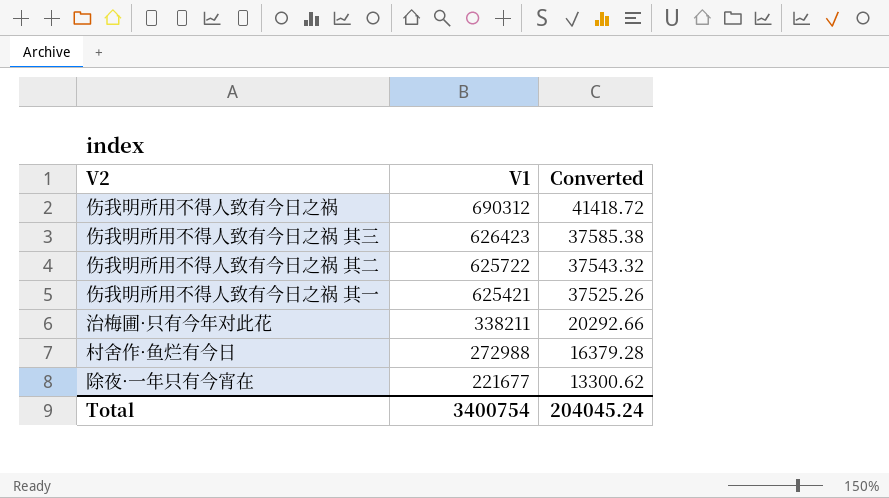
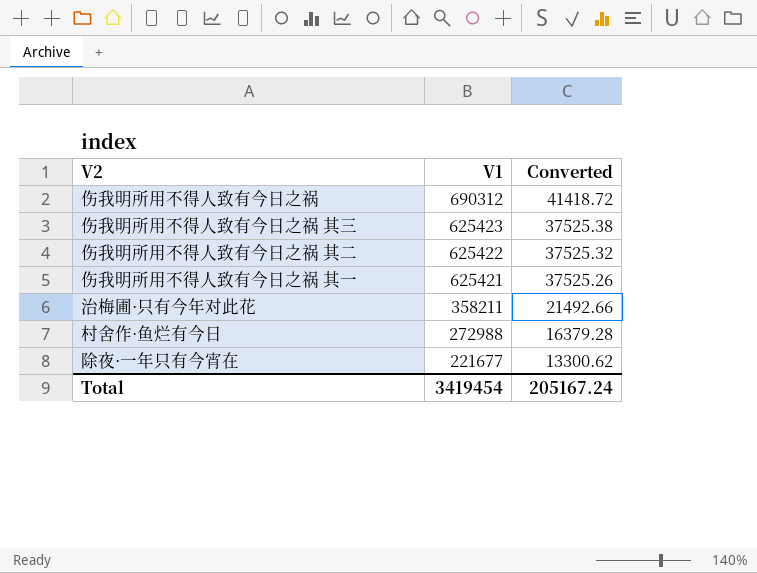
伤我明所用不得人致有今日之祸 其三 | V1: 626423 -> 625423
伤我明所用不得人致有今日之祸 其三 | Converted: 37585.38 -> 37525.38
伤我明所用不得人致有今日之祸 其二 | V1: 625722 -> 625422
伤我明所用不得人致有今日之祸 其二 | Converted: 37543.32 -> 37525.32
治梅圃·只有今年对此花 | V1: 338211 -> 358211
治梅圃·只有今年对此花 | Converted: 20292.66 -> 21492.66
Total | V1: 3400754 -> 3419454
Total | Converted: 204045.24 -> 205167.24

